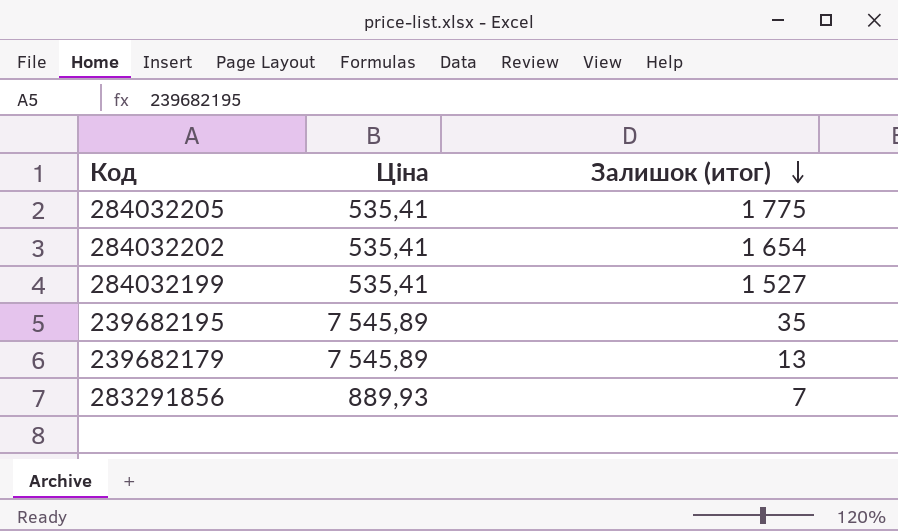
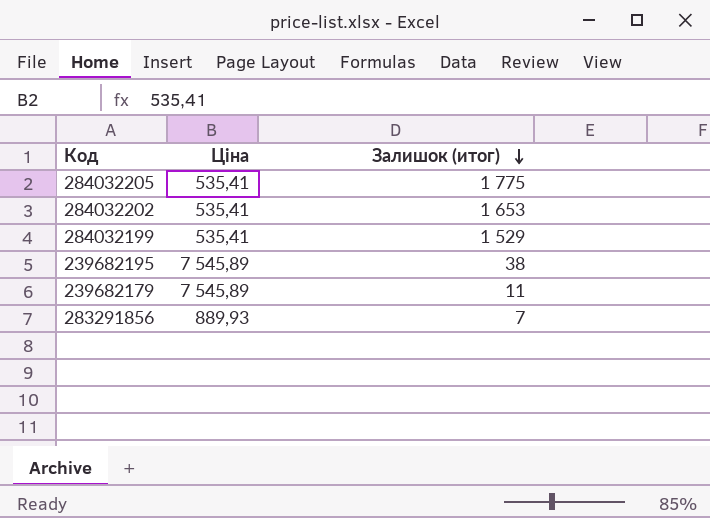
284032202 | Залишок (итог): 1 654 -> 1 653
284032199 | Залишок (итог): 1 527 -> 1 529
239682195 | Залишок (итог): 35 -> 38
239682179 | Залишок (итог): 13 -> 11

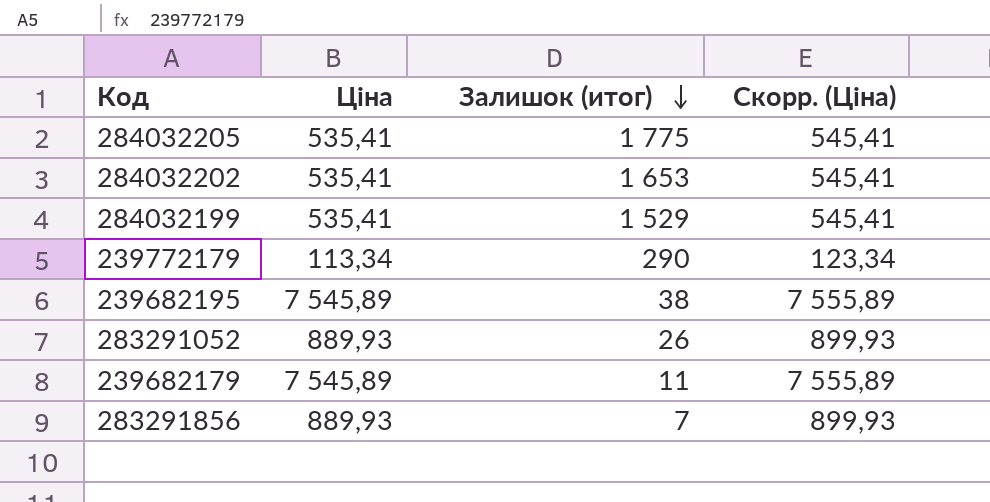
column Скорр. (Ціна) | formula: none -> [Ціна] + 10
row 239772179: none -> 113,34 | 290 | 123,34
row 283291052: none -> 889,93 | 26 | 899,93

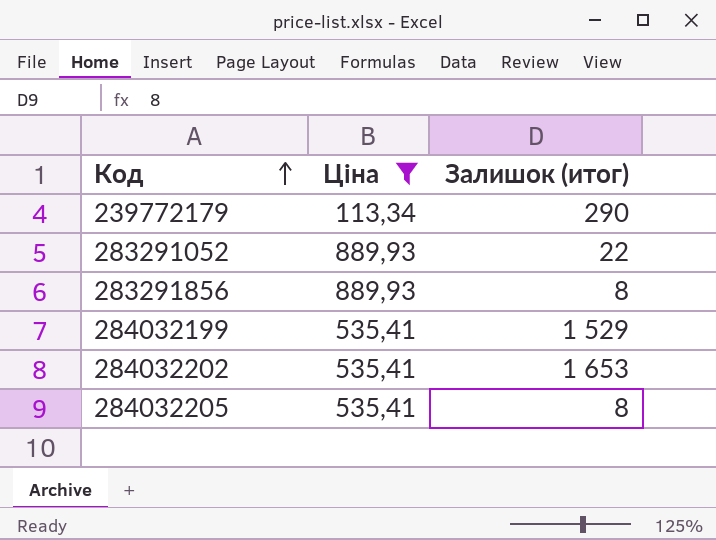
filter: none -> Ціна != 7 545,89
row order: Залишок (итог) descending -> Код ascending
column Скорр. (Ціна) | formula: [Ціна] + 10 -> none
283291052 | Залишок (итог): 26 -> 22
283291856 | Залишок (итог): 7 -> 8
284032205 | Залишок (итог): 1 775 -> 8

